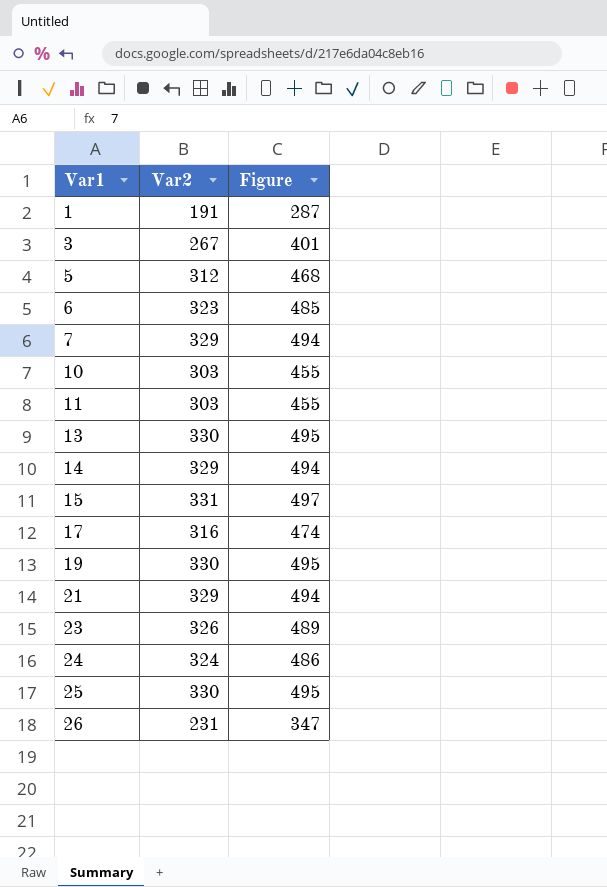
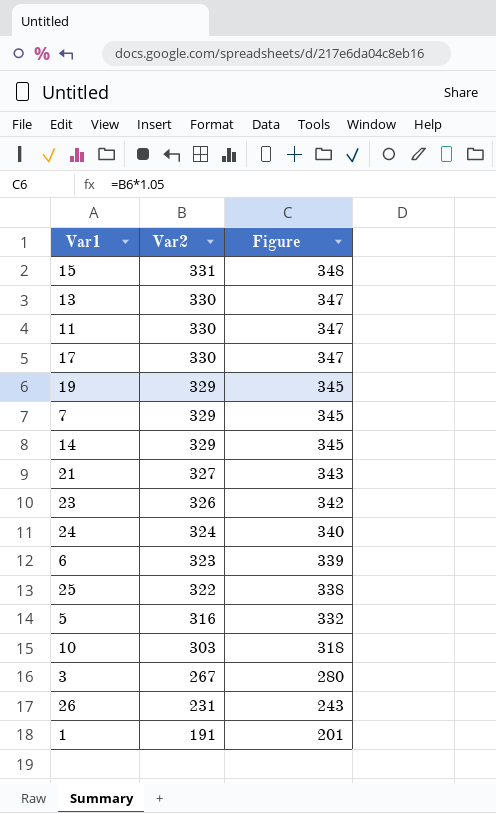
row order: Var1 ascending -> Var2 descending
column Figure | formula: [Var2] * 1.5 -> [Var2] * 1.05
11 | Var2: 303 -> 330
17 | Var2: 316 -> 330
19 | Var2: 330 -> 329
21 | Var2: 329 -> 327
25 | Var2: 330 -> 322
5 | Var2: 312 -> 316

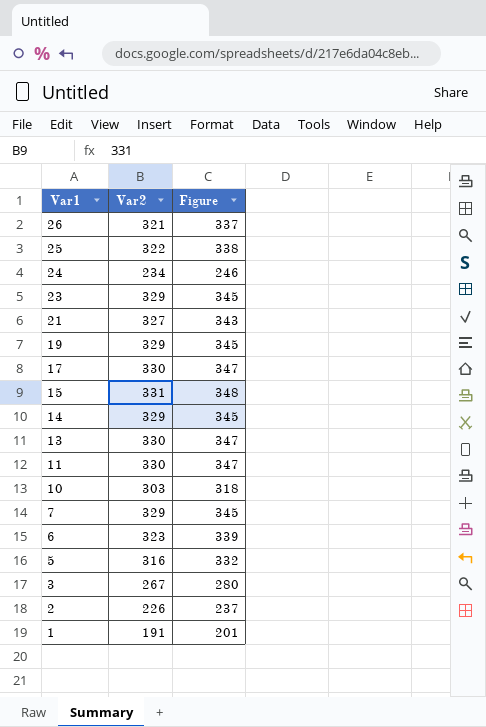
row order: Var2 descending -> Var1 descending
26 | Var2: 231 -> 321
26 | Figure: 243 -> 337
24 | Var2: 324 -> 234
24 | Figure: 340 -> 246
23 | Var2: 326 -> 329
23 | Figure: 342 -> 345
row 2: none -> 226 | 237

